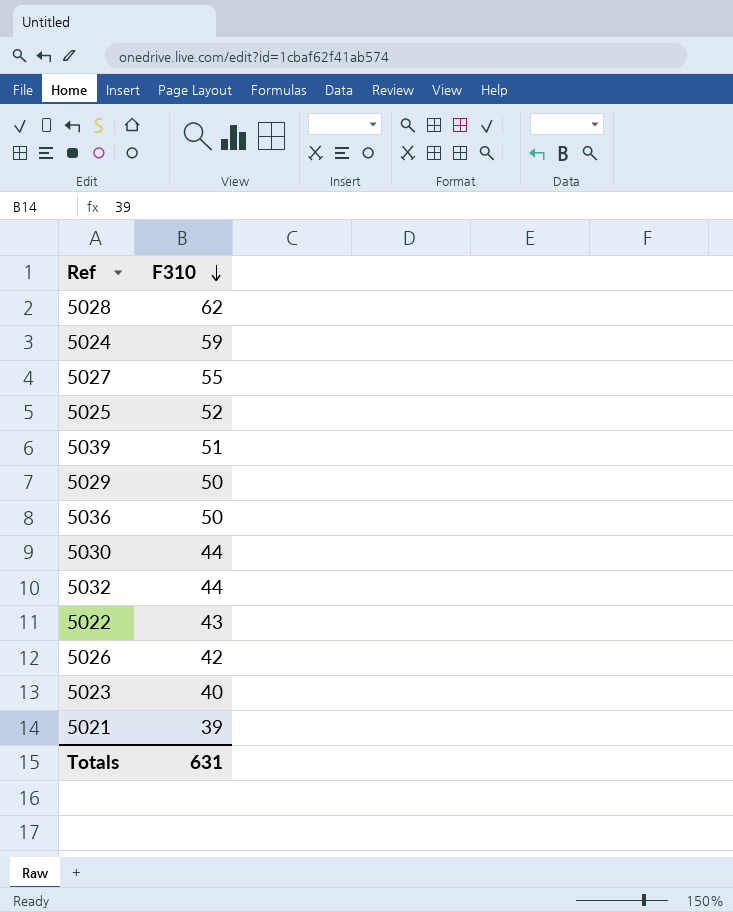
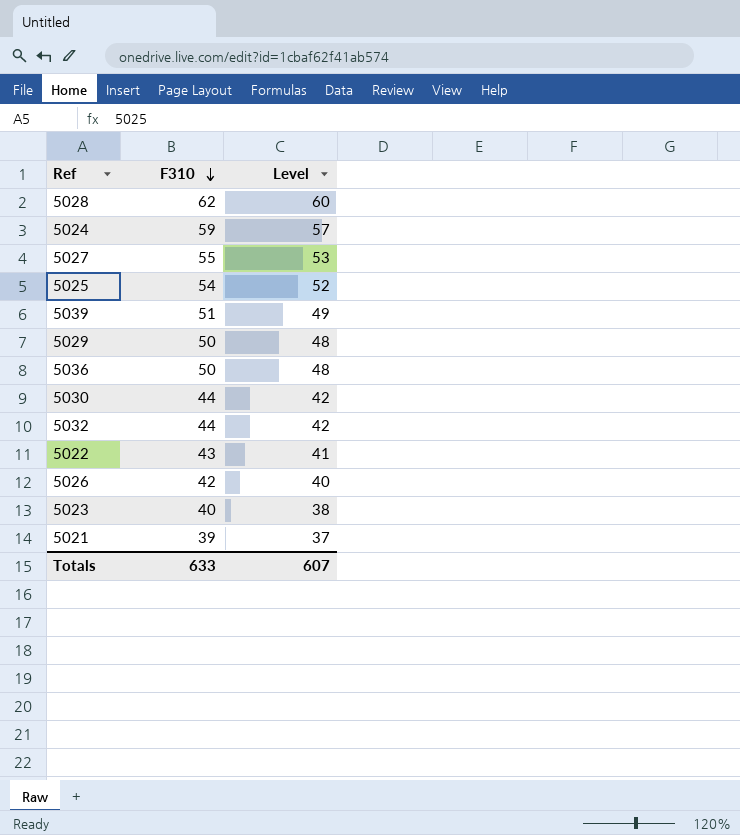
column Level | formula: none -> [F310] - 2
5025 | F310: 52 -> 54
Totals | F310: 631 -> 633

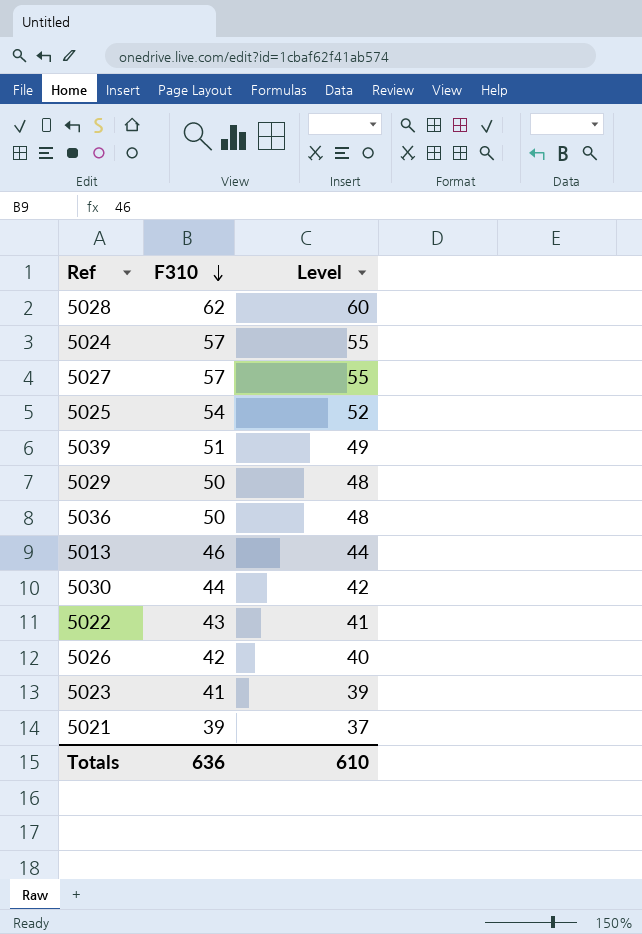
row 5032: 44 | 42 -> none
5024 | F310: 59 -> 57
5024 | Level: 57 -> 55
5027 | F310: 55 -> 57
5027 | Level: 53 -> 55
row 5013: none -> 46 | 44
5023 | F310: 40 -> 41
5023 | Level: 38 -> 39
Totals | F310: 633 -> 636
Totals | Level: 607 -> 610

